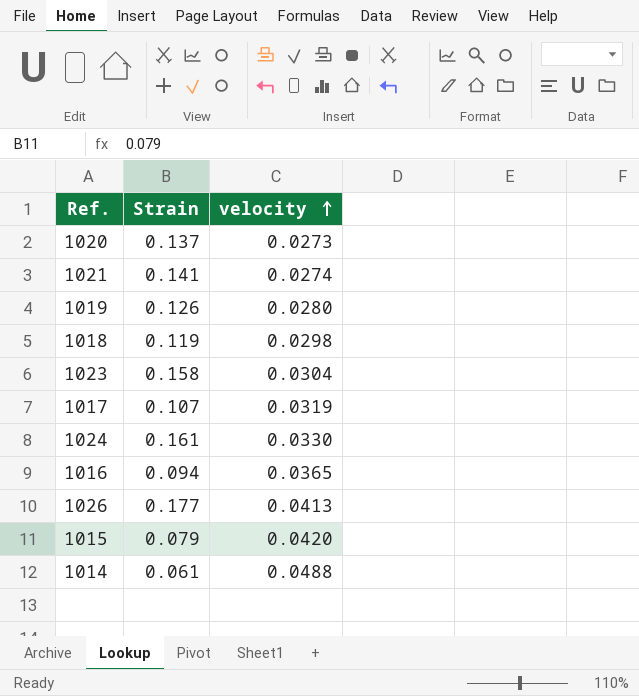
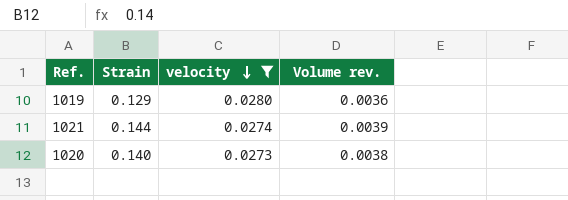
filter: none -> velocity <= 0.0280
row order: velocity ascending -> velocity descending
column Volume rev. | formula: none -> [Strain] * [velocity]
1019 | Strain: 0.126 -> 0.129
1021 | Strain: 0.141 -> 0.144
1020 | Strain: 0.137 -> 0.140

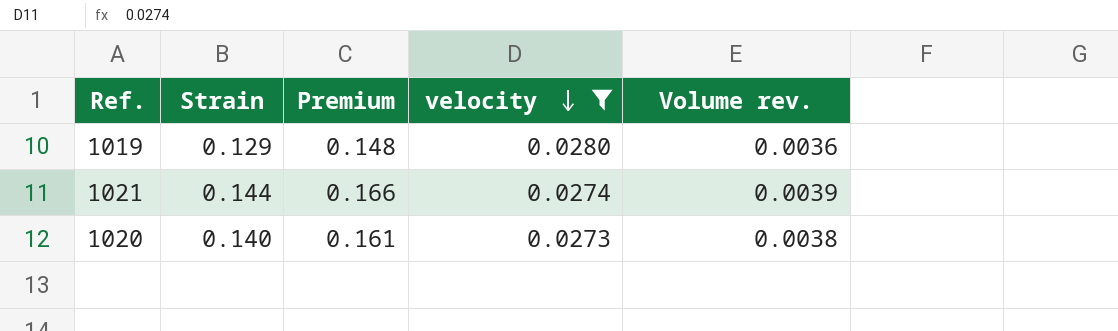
column Premium | formula: none -> [Strain] * 1.15

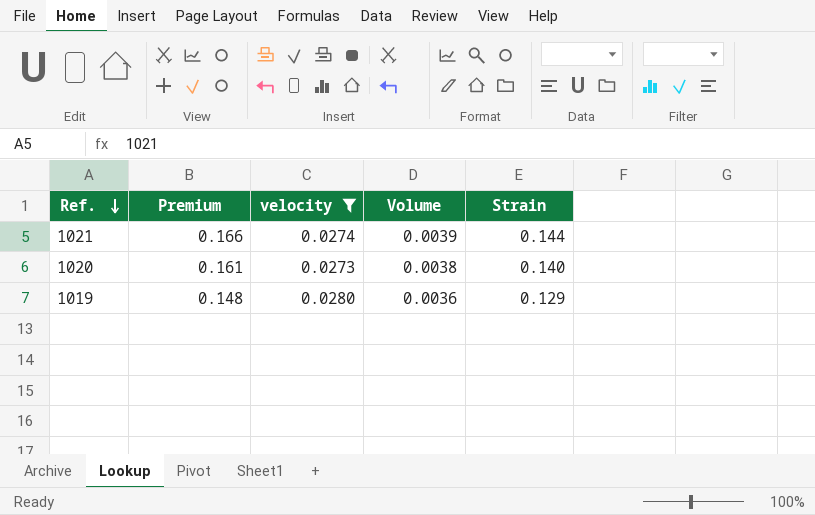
row order: velocity descending -> Ref. descending
column name: Volume rev. -> Volume
column Strain | position: 2 -> 5

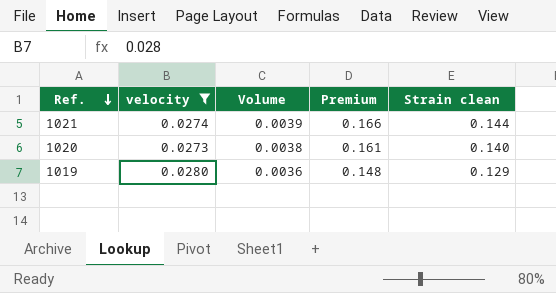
column Premium | position: 2 -> 4
column name: Strain -> Strain clean

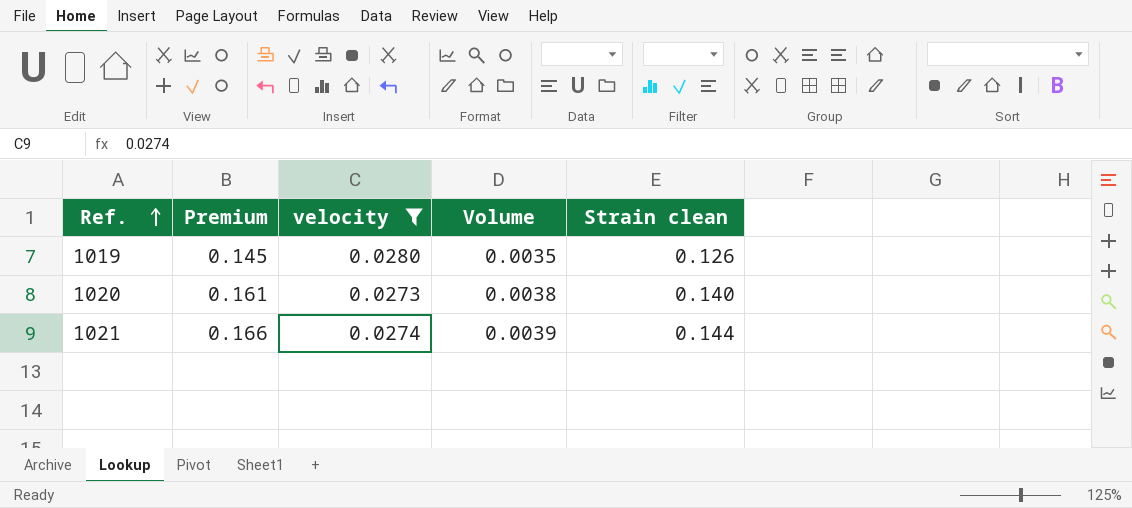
row order: Ref. descending -> Ref. ascending
column Premium | position: 4 -> 2
1019 | Premium: 0.148 -> 0.145
1019 | Volume: 0.0036 -> 0.0035
1019 | Strain clean: 0.129 -> 0.126

